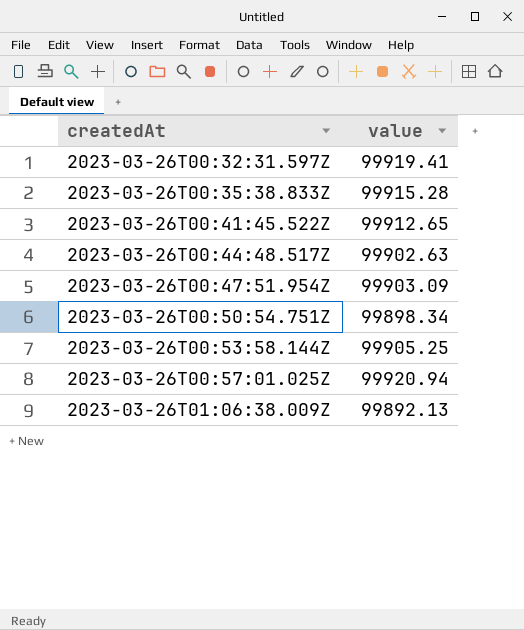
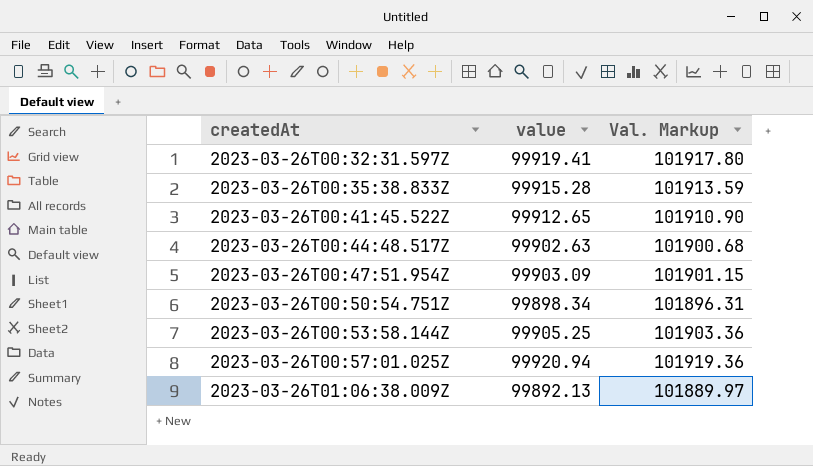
column Val. Markup | formula: none -> [value] * 1.02

